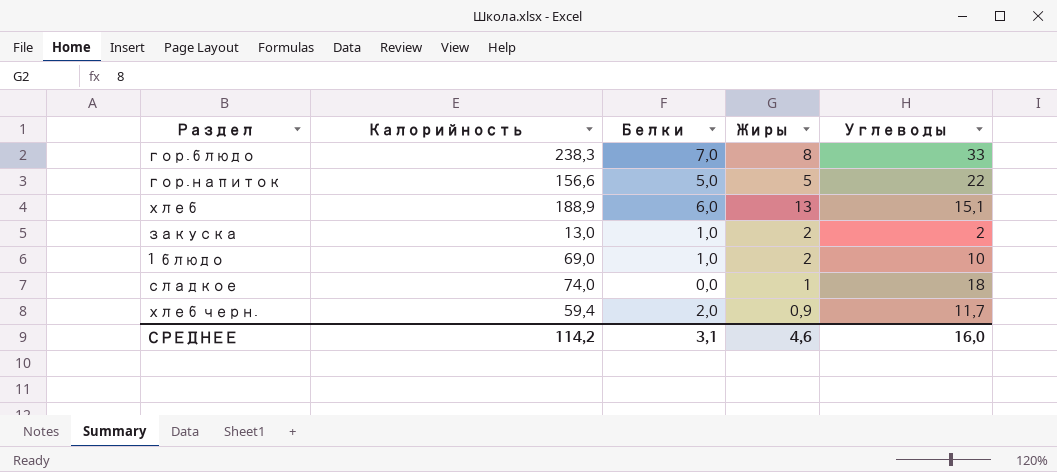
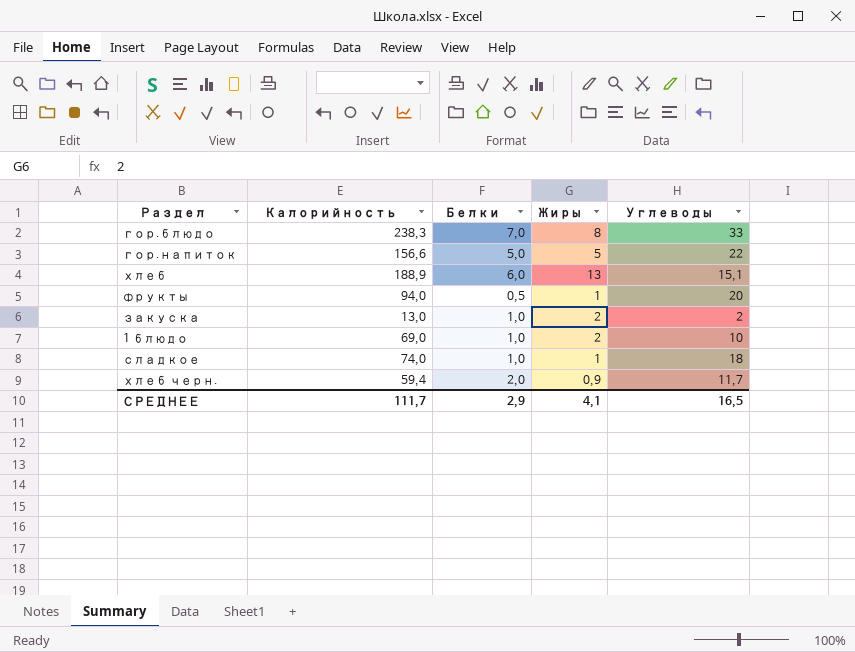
row фрукты: none -> 94,0 | 0,5 | 1 | 20
сладкое | Белки: 0,0 -> 1,0
СРЕДНЕЕ | Калорийность: 114,2 -> 111,7
СРЕДНЕЕ | Белки: 3,1 -> 2,9
СРЕДНЕЕ | Жиры: 4,6 -> 4,1
СРЕДНЕЕ | Углеводы: 16,0 -> 16,5

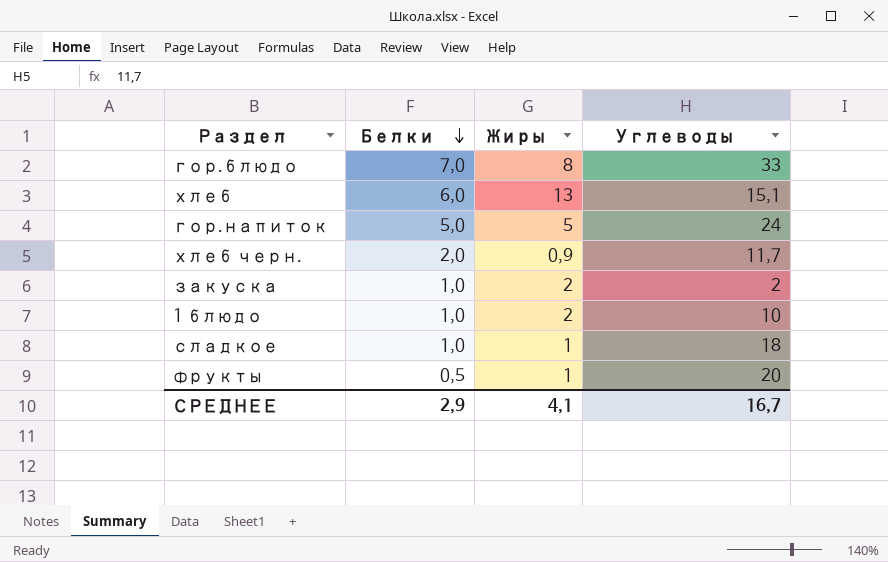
row order: none -> Белки descending
column Калорийность | position: 2 -> none
гор.напиток | Углеводы: 22 -> 24
СРЕДНЕЕ | Углеводы: 16,5 -> 16,7

